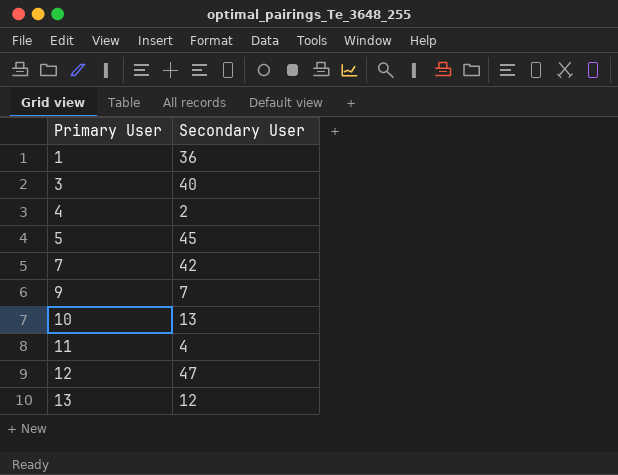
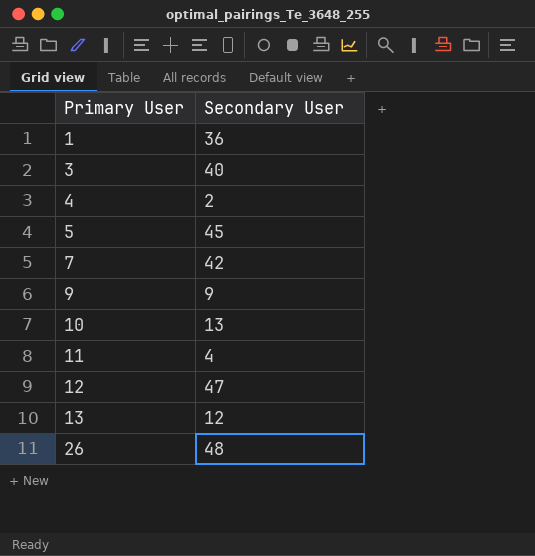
9 | Secondary User: 7 -> 9
row 26: none -> 48

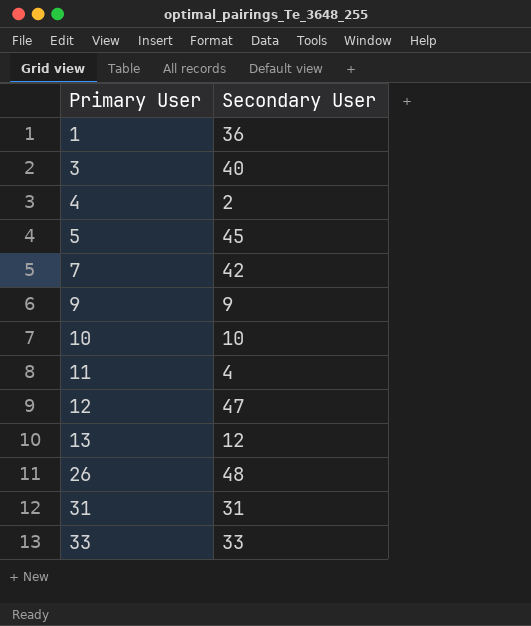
10 | Secondary User: 13 -> 10
row 31: none -> 31
row 33: none -> 33

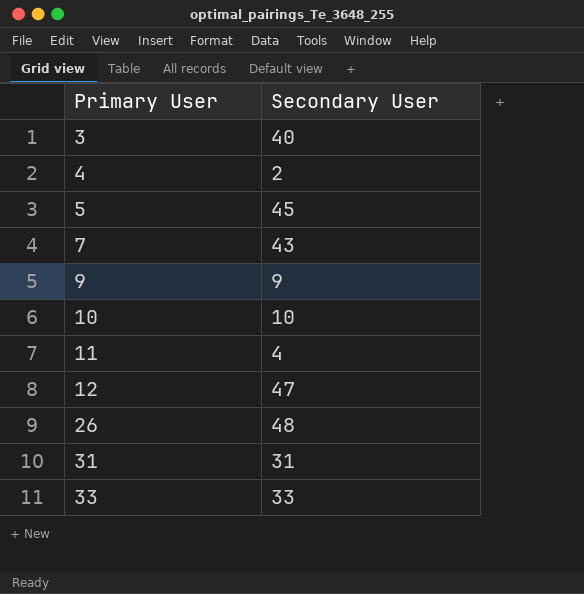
row 1: 36 -> none
row 13: 12 -> none
7 | Secondary User: 42 -> 43

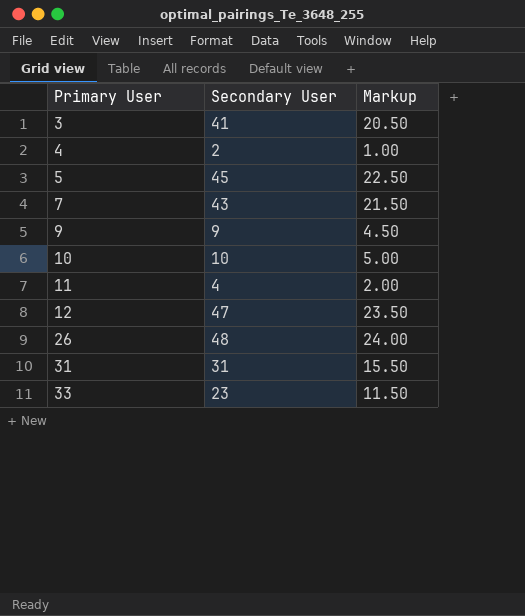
column Markup | formula: none -> [Secondary User] * 0.5
3 | Secondary User: 40 -> 41
33 | Secondary User: 33 -> 23

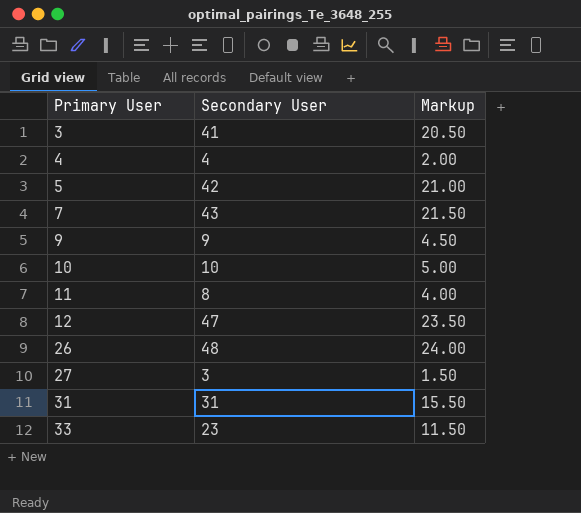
4 | Secondary User: 2 -> 4
4 | Markup: 1.00 -> 2.00
5 | Secondary User: 45 -> 42
5 | Markup: 22.50 -> 21.00
11 | Secondary User: 4 -> 8
11 | Markup: 2.00 -> 4.00
row 27: none -> 3 | 1.50

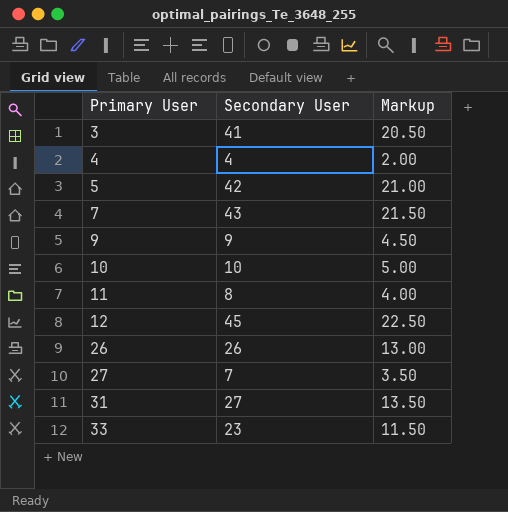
12 | Secondary User: 47 -> 45
12 | Markup: 23.50 -> 22.50
26 | Secondary User: 48 -> 26
26 | Markup: 24.00 -> 13.00
27 | Secondary User: 3 -> 7
27 | Markup: 1.50 -> 3.50
31 | Secondary User: 31 -> 27
31 | Markup: 15.50 -> 13.50

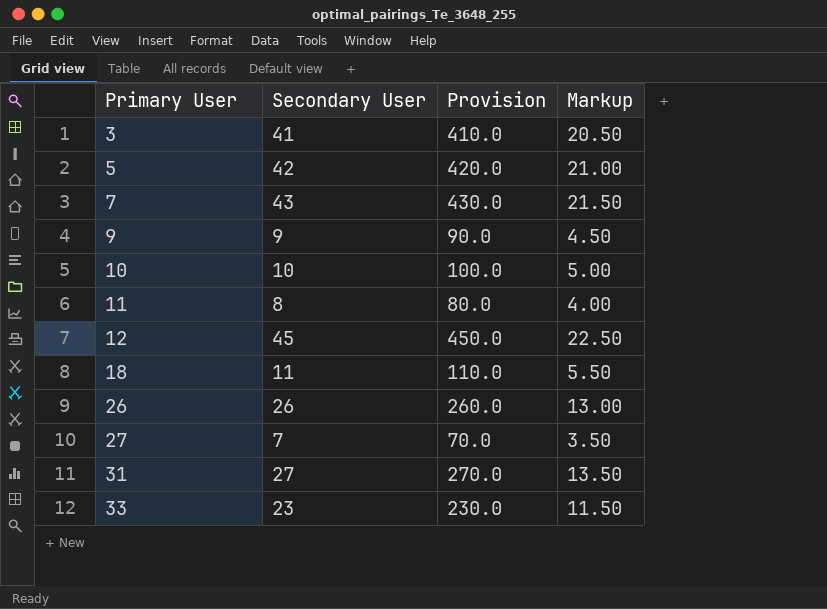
column Provision | formula: none -> [Secondary User] * 10
row 4: 4 | 2.00 -> none
row 18: none -> 11 | 110.0 | 5.50

